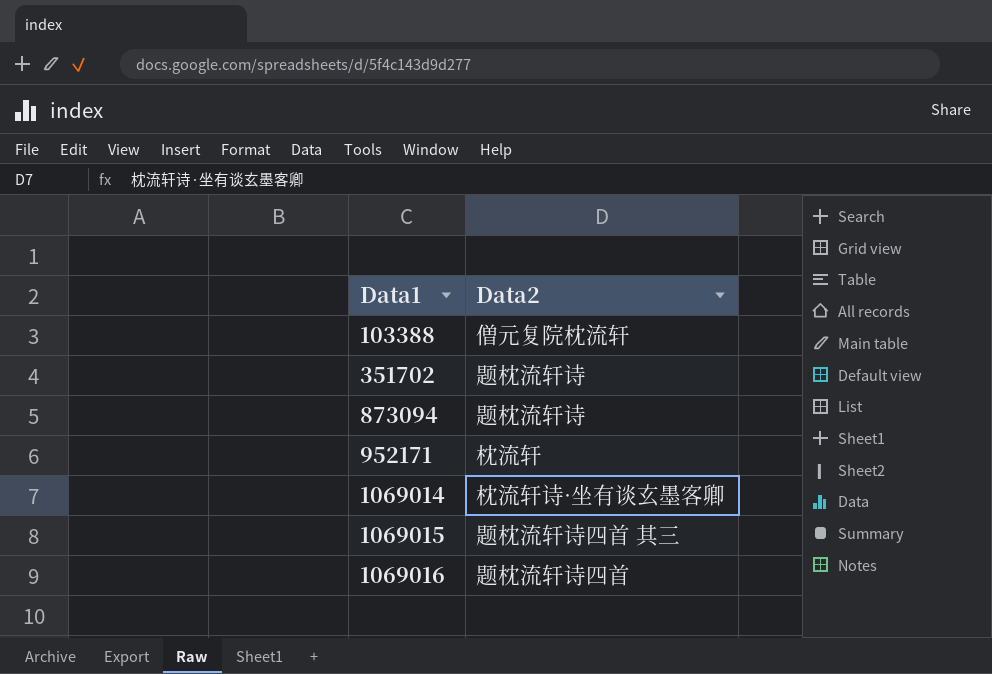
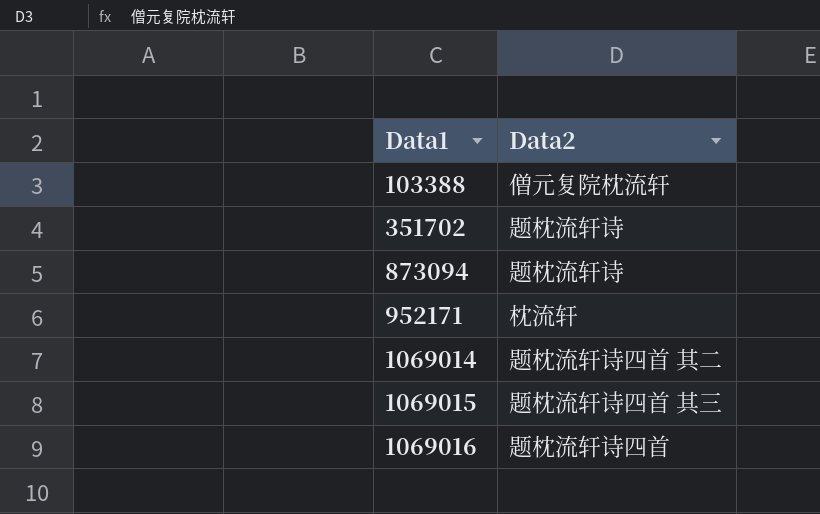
1069014 | Data2: 枕流轩诗·坐有谈玄墨客卿 -> 题枕流轩诗四首 其二

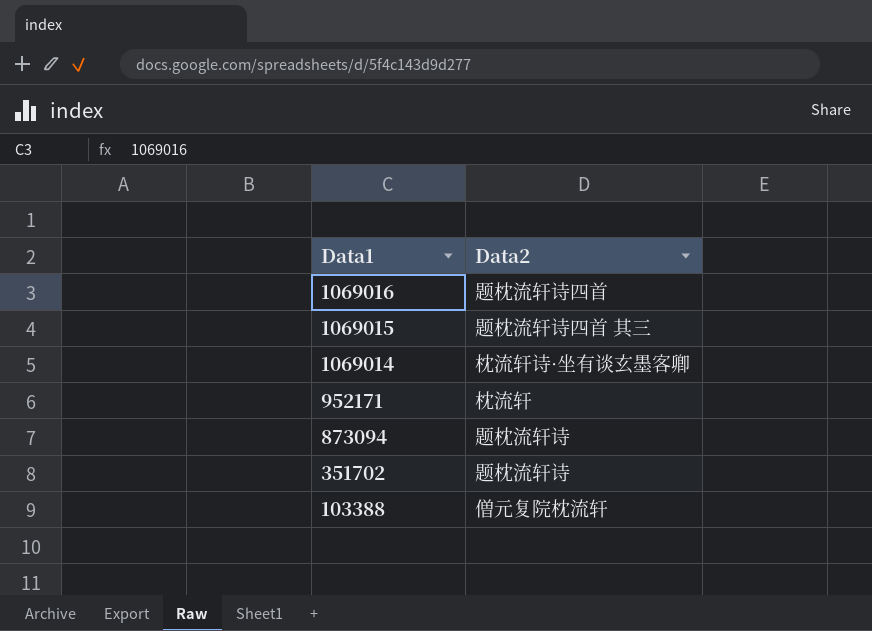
row order: Data1 ascending -> Data1 descending
1069014 | Data2: 题枕流轩诗四首 其二 -> 枕流轩诗·坐有谈玄墨客卿

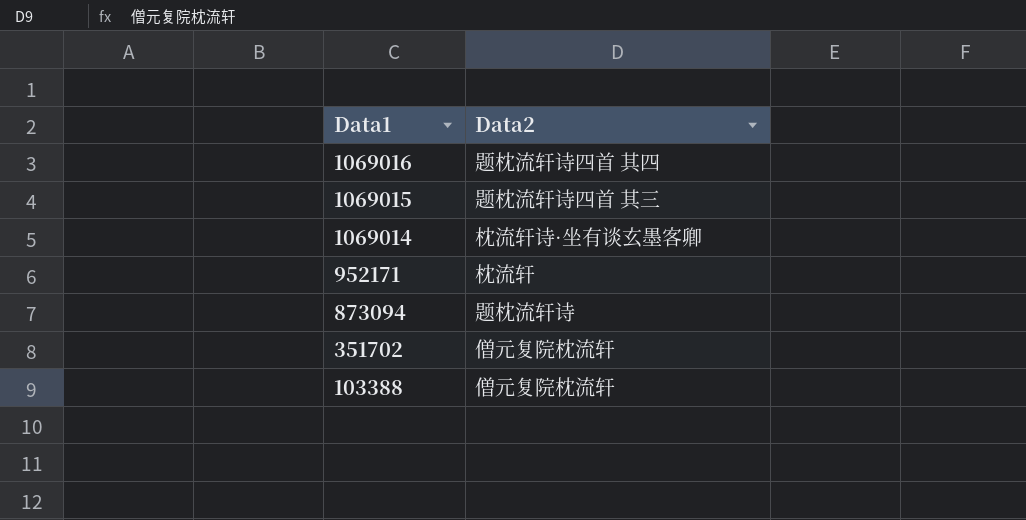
1069016 | Data2: 题枕流轩诗四首 -> 题枕流轩诗四首 其四
351702 | Data2: 题枕流轩诗 -> 僧元复院枕流轩

